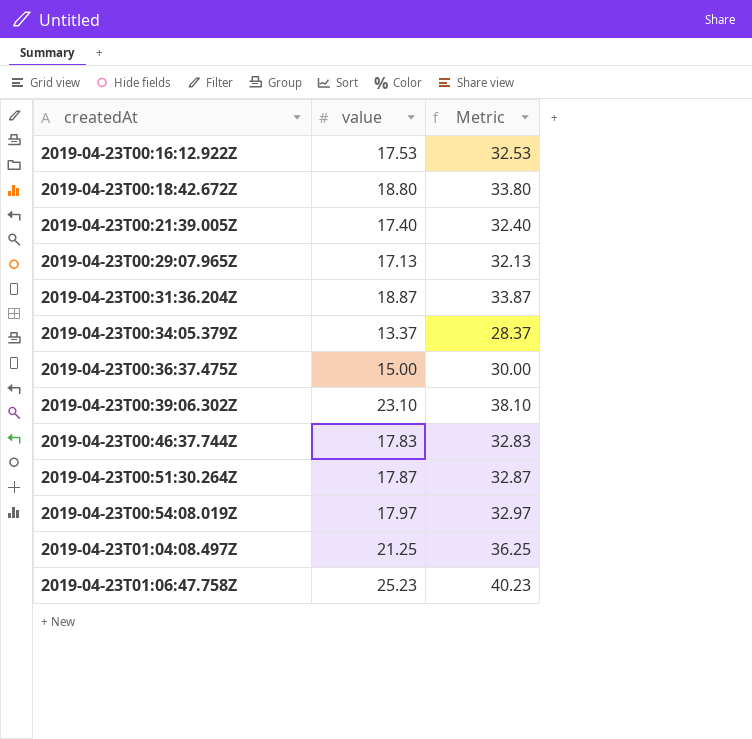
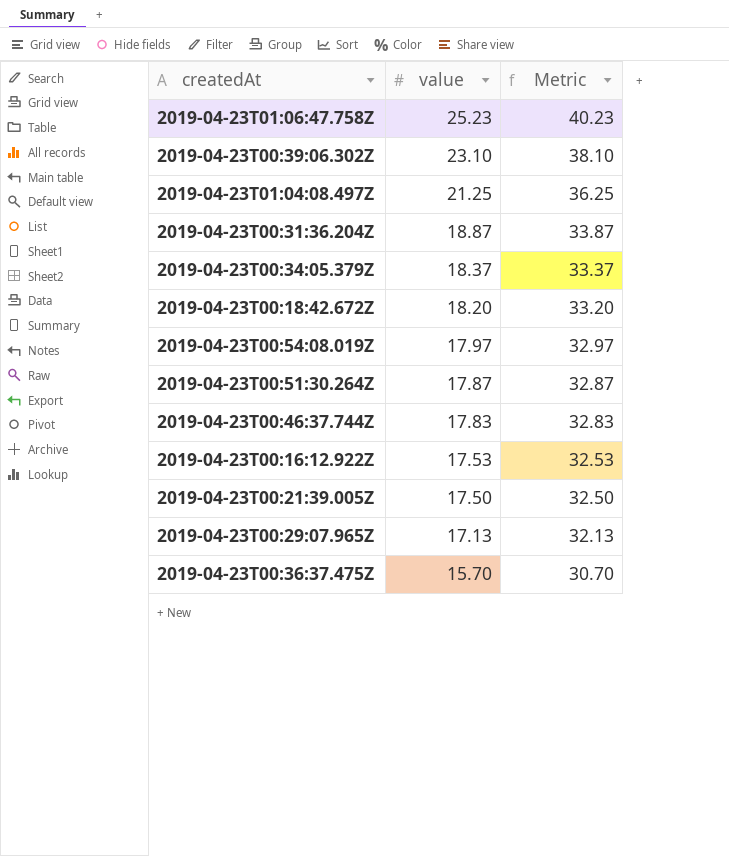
row order: createdAt ascending -> value descending
2019-04-23T00:34:05.379Z | value: 13.37 -> 18.37
2019-04-23T00:34:05.379Z | Metric: 28.37 -> 33.37
2019-04-23T00:18:42.672Z | value: 18.80 -> 18.20
2019-04-23T00:18:42.672Z | Metric: 33.80 -> 33.20
2019-04-23T00:21:39.005Z | value: 17.40 -> 17.50
2019-04-23T00:21:39.005Z | Metric: 32.40 -> 32.50
2019-04-23T00:36:37.475Z | value: 15.00 -> 15.70
2019-04-23T00:36:37.475Z | Metric: 30.00 -> 30.70

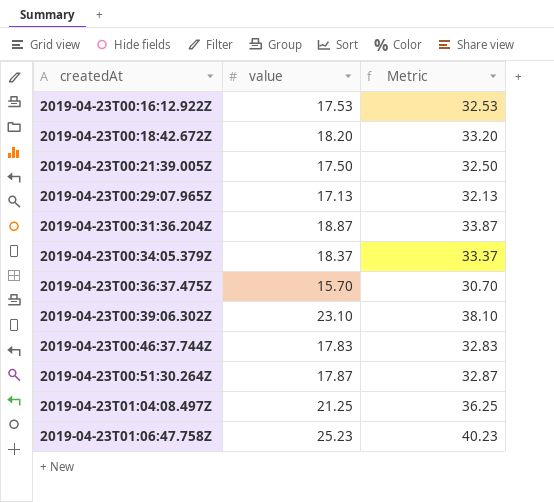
row order: value descending -> createdAt ascending
row 2019-04-23T00:54:08.019Z: 17.97 | 32.97 -> none

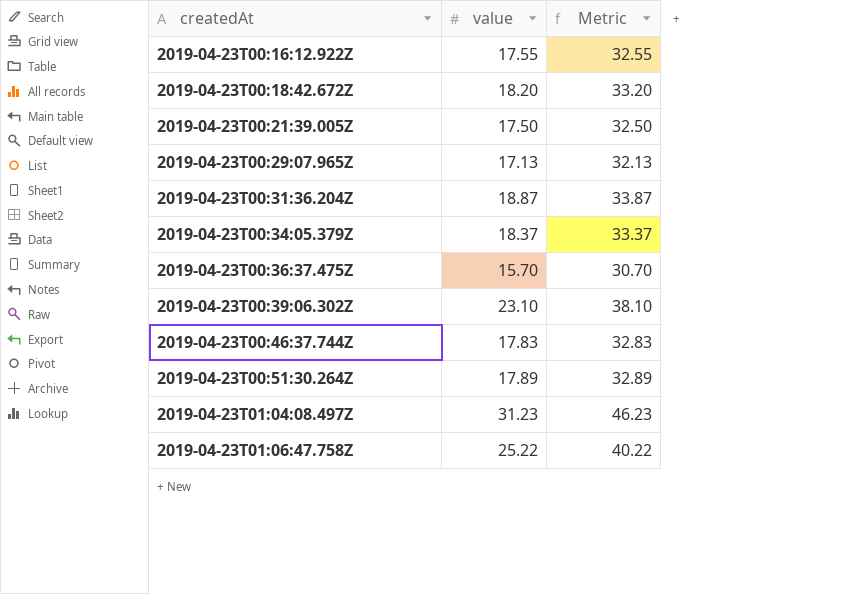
2019-04-23T00:16:12.922Z | value: 17.53 -> 17.55
2019-04-23T00:16:12.922Z | Metric: 32.53 -> 32.55
2019-04-23T00:51:30.264Z | value: 17.87 -> 17.89
2019-04-23T00:51:30.264Z | Metric: 32.87 -> 32.89
2019-04-23T01:04:08.497Z | value: 21.25 -> 31.23
2019-04-23T01:04:08.497Z | Metric: 36.25 -> 46.23
2019-04-23T01:06:47.758Z | value: 25.23 -> 25.22
2019-04-23T01:06:47.758Z | Metric: 40.23 -> 40.22

